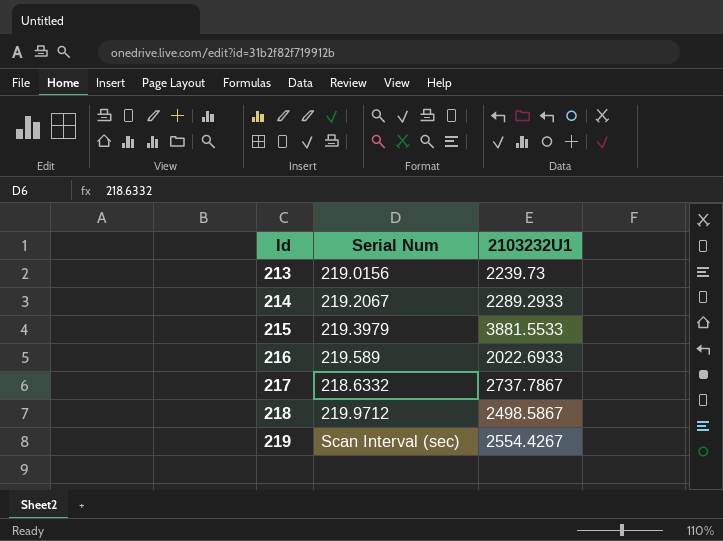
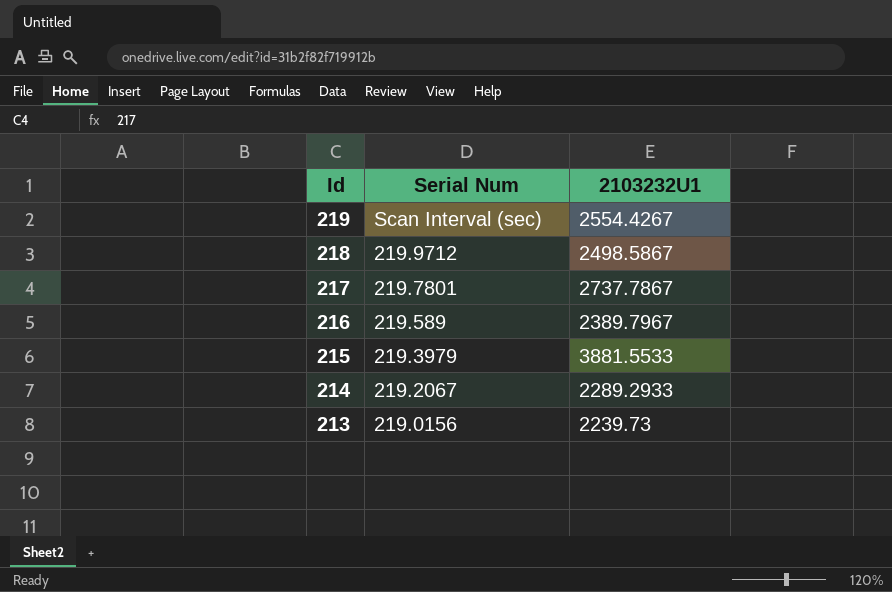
row order: Id ascending -> Id descending
217 | Serial Num: 218.6332 -> 219.7801
216 | 2103232U1: 2022.6933 -> 2389.7967

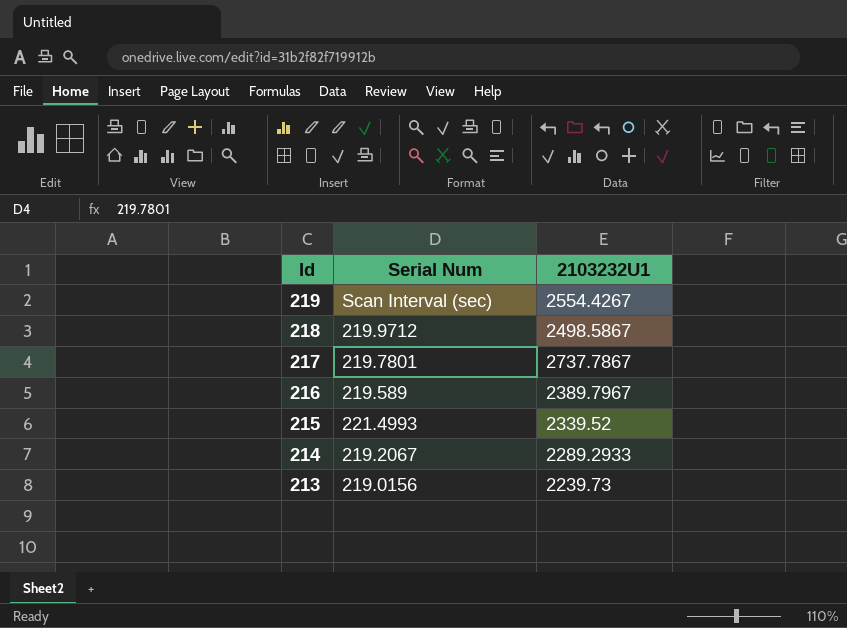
215 | Serial Num: 219.3979 -> 221.4993
215 | 2103232U1: 3881.5533 -> 2339.52

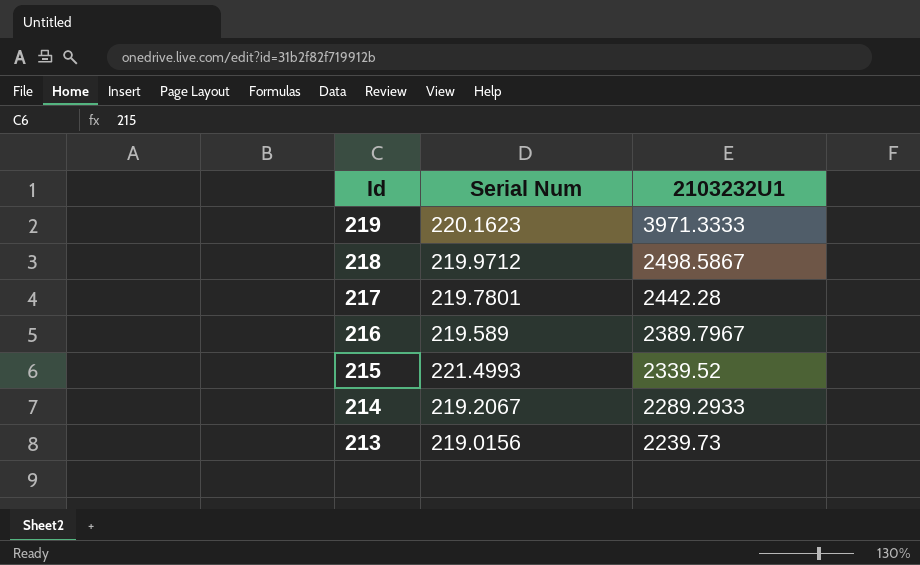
219 | Serial Num: Scan Interval (sec) -> 220.1623
219 | 2103232U1: 2554.4267 -> 3971.3333
217 | 2103232U1: 2737.7867 -> 2442.28

